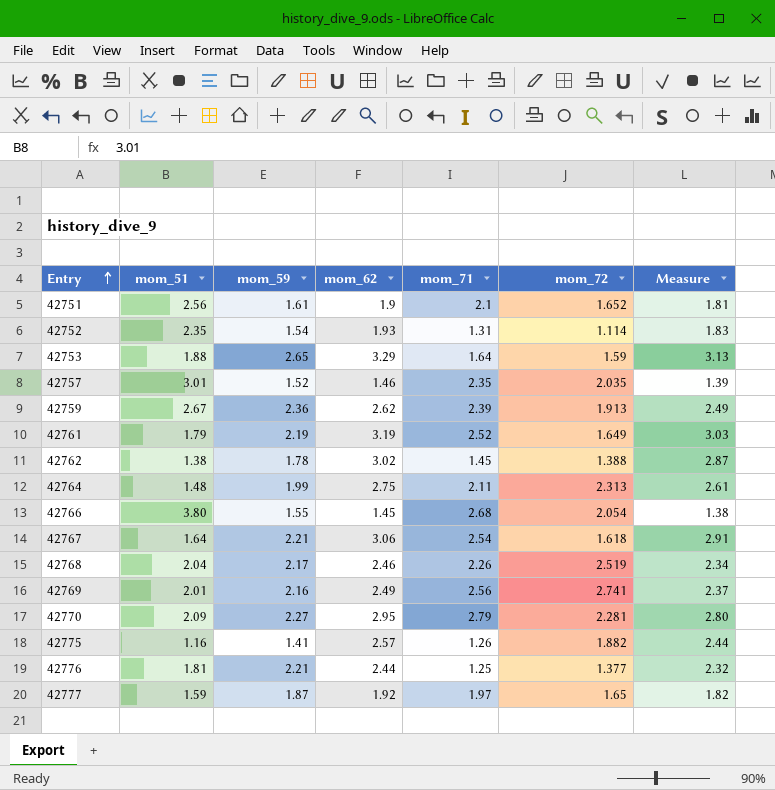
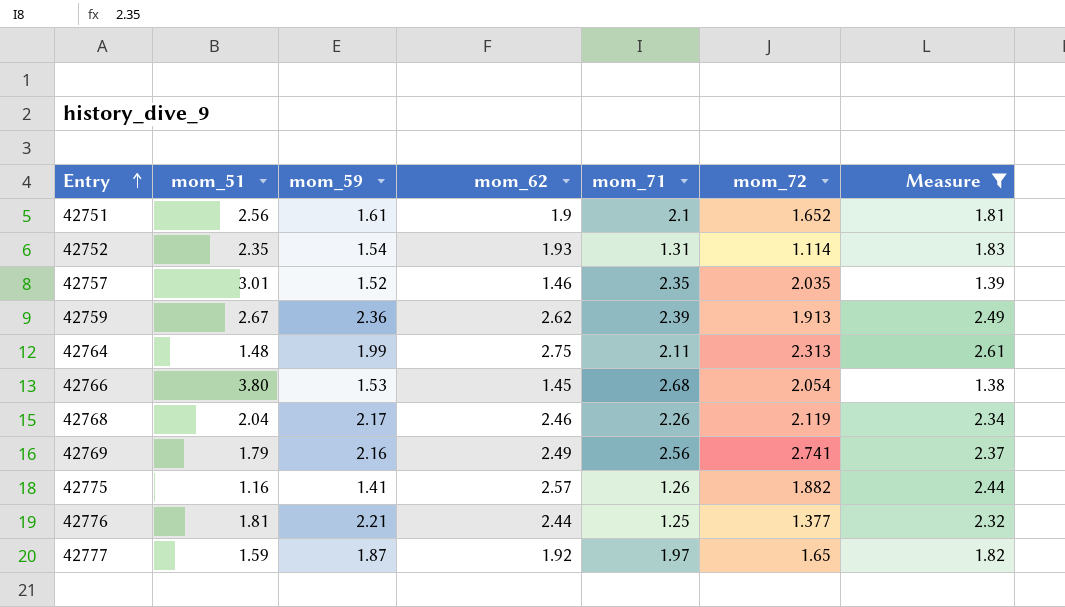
filter: none -> Measure <= 2.61
42766 | mom_59: 1.55 -> 1.53
42768 | mom_72: 2.519 -> 2.119
42769 | mom_51: 2.01 -> 1.79

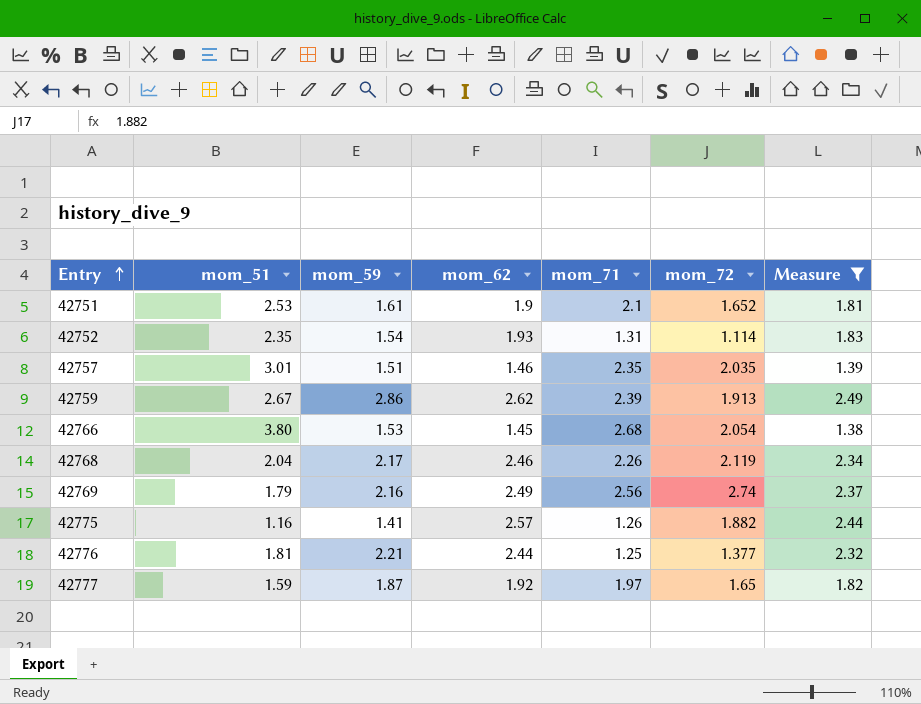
row 42764: 1.48 | 1.99 | 2.75 | 2.11 | 2.313 | 2.61 -> none
42751 | mom_51: 2.56 -> 2.53
42757 | mom_59: 1.52 -> 1.51
42759 | mom_59: 2.36 -> 2.86
42769 | mom_72: 2.741 -> 2.74

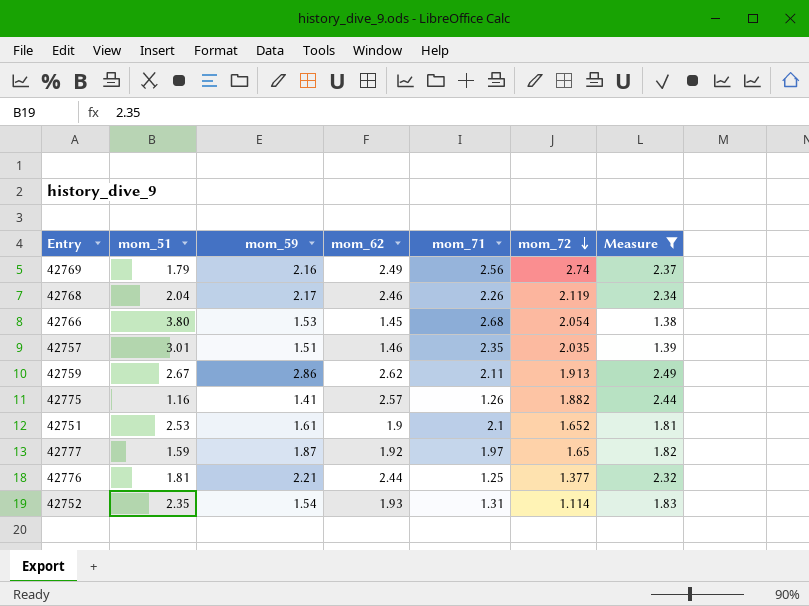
row order: Entry ascending -> mom_72 descending
42759 | mom_71: 2.39 -> 2.11

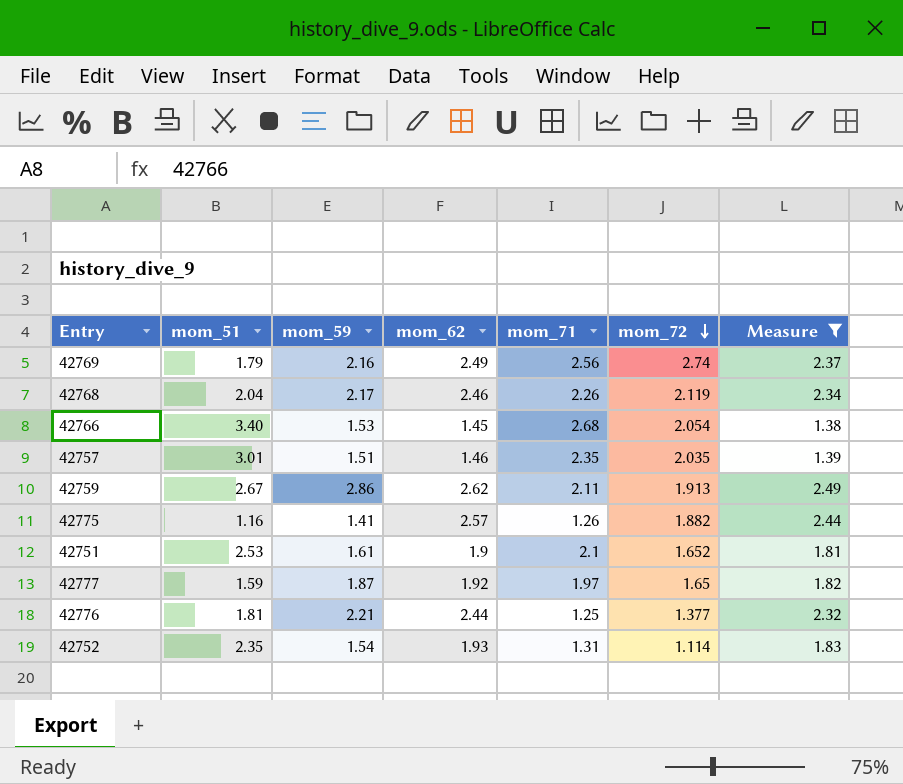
42766 | mom_51: 3.80 -> 3.40

